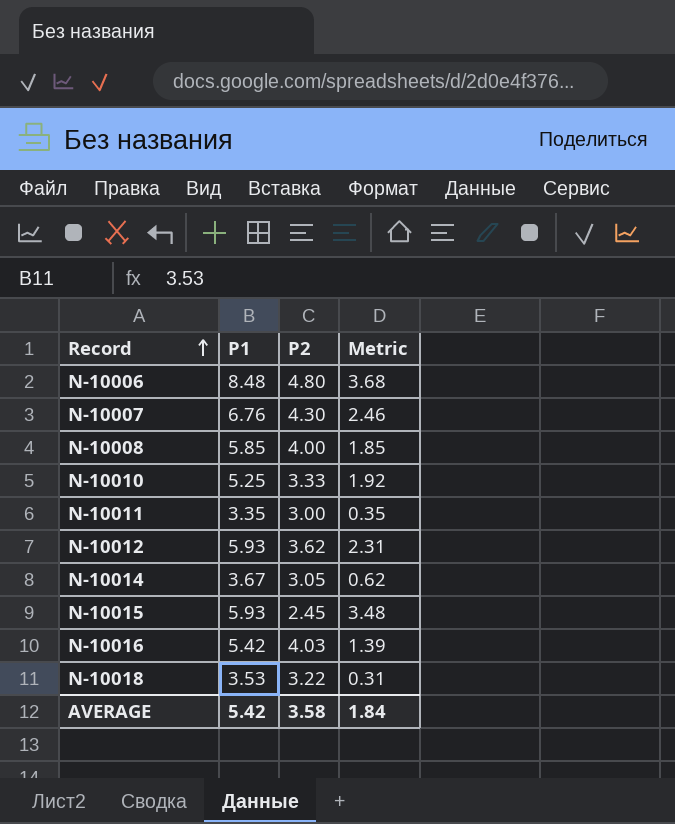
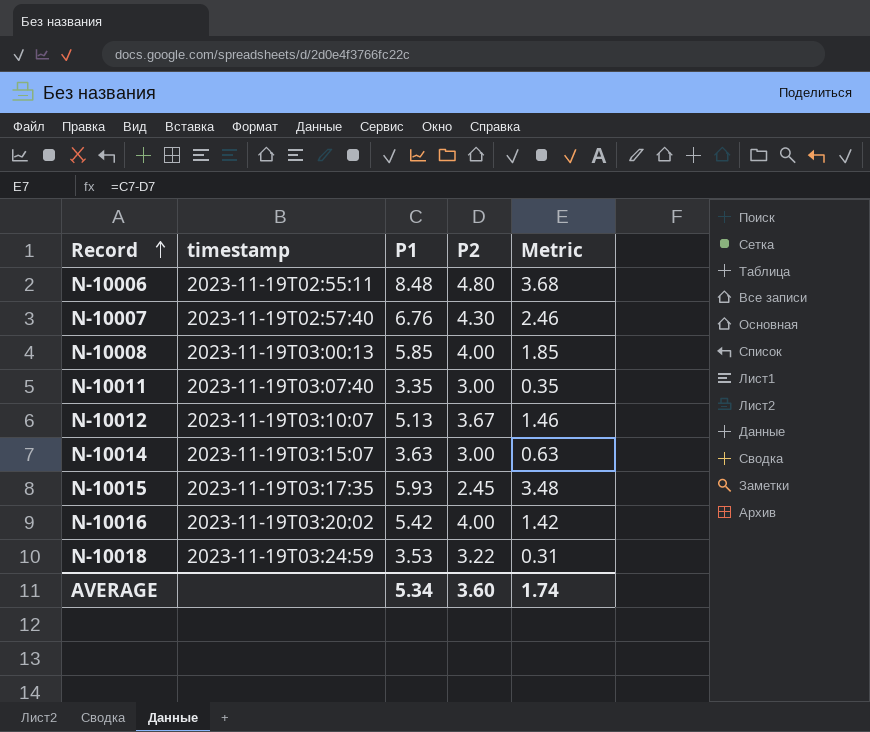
column timestamp | position: none -> 2
row N-10010: 5.25 | 3.33 | 1.92 -> none
N-10012 | P1: 5.93 -> 5.13
N-10012 | P2: 3.62 -> 3.67
N-10012 | Metric: 2.31 -> 1.46
N-10014 | P1: 3.67 -> 3.63
N-10014 | P2: 3.05 -> 3.00
N-10014 | Metric: 0.62 -> 0.63
N-10016 | P2: 4.03 -> 4.00
N-10016 | Metric: 1.39 -> 1.42
AVERAGE | P1: 5.42 -> 5.34
AVERAGE | P2: 3.58 -> 3.60
AVERAGE | Metric: 1.84 -> 1.74

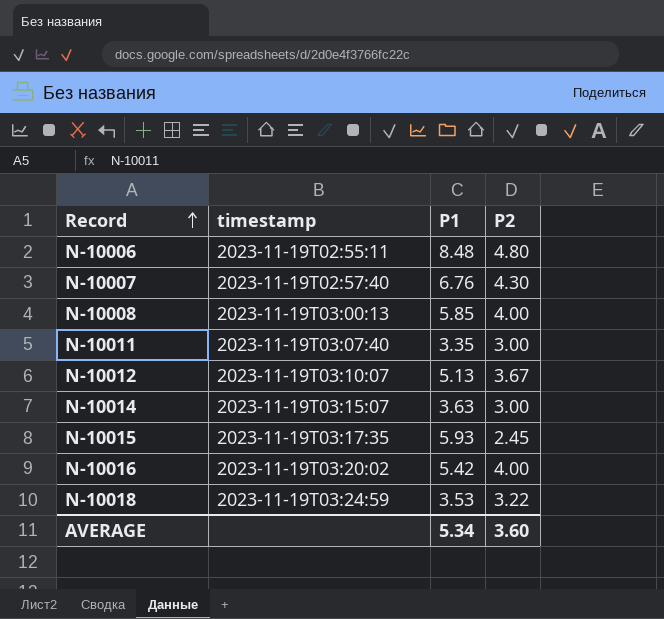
column Metric | formula: [P1] - [P2] -> none

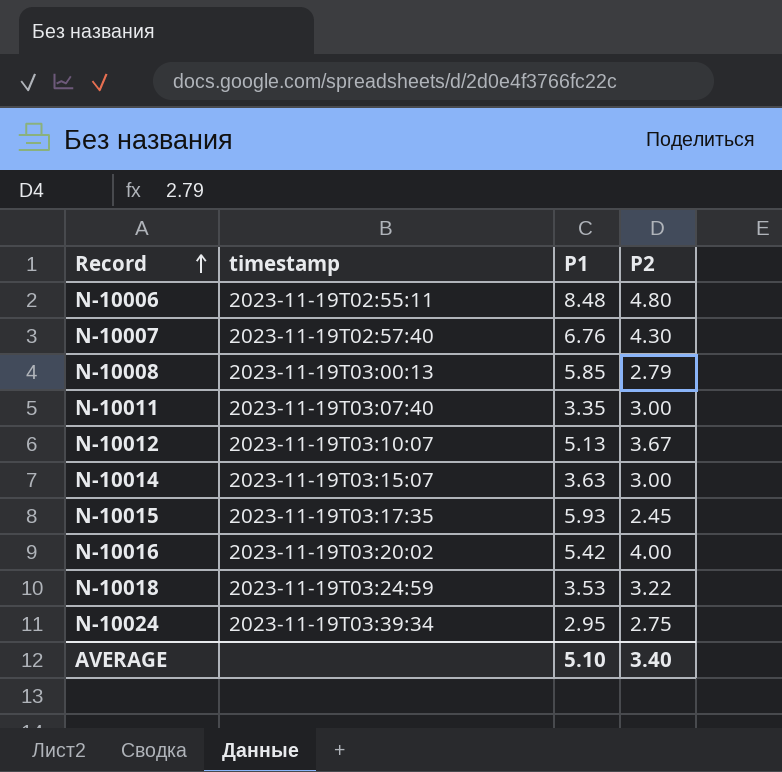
N-10008 | P2: 4.00 -> 2.79
row N-10024: none -> 2023-11-19T03:39:34 | 2.95 | 2.75
AVERAGE | P1: 5.34 -> 5.10
AVERAGE | P2: 3.60 -> 3.40

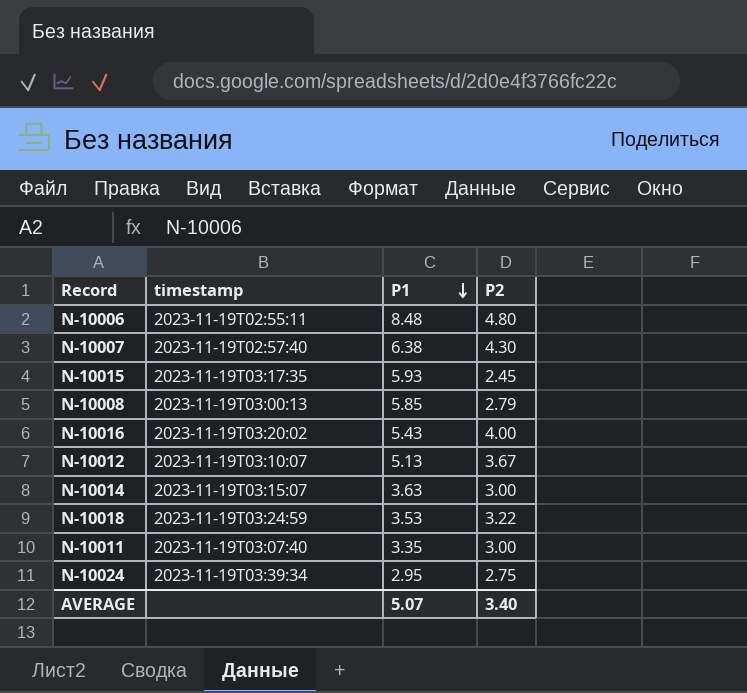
row order: Record ascending -> P1 descending
N-10007 | P1: 6.76 -> 6.38
N-10016 | P1: 5.42 -> 5.43
AVERAGE | P1: 5.10 -> 5.07

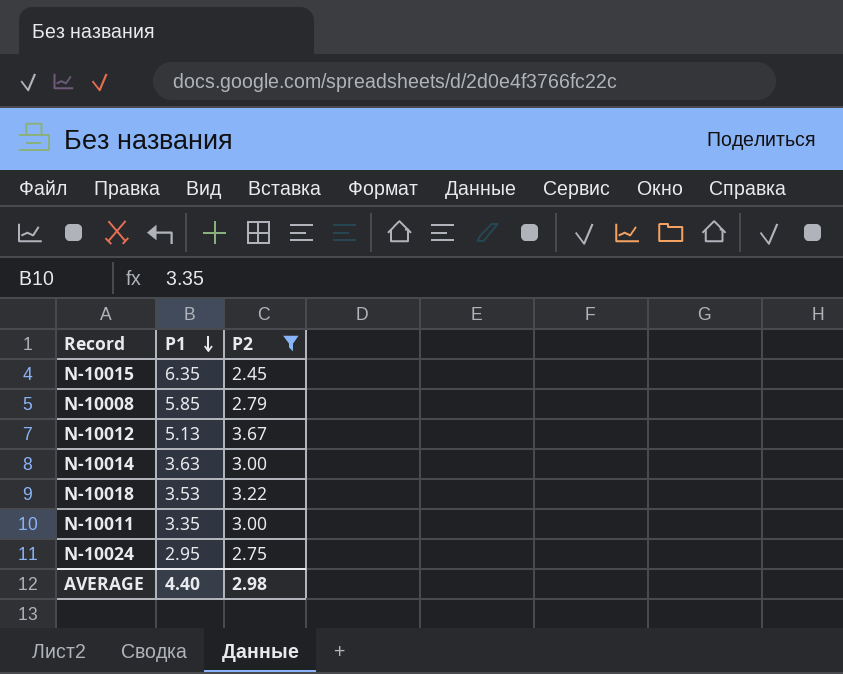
filter: none -> P2 <= 3.67
column timestamp | position: 2 -> none
N-10015 | P1: 5.93 -> 6.35
AVERAGE | P1: 5.07 -> 4.40
AVERAGE | P2: 3.40 -> 2.98

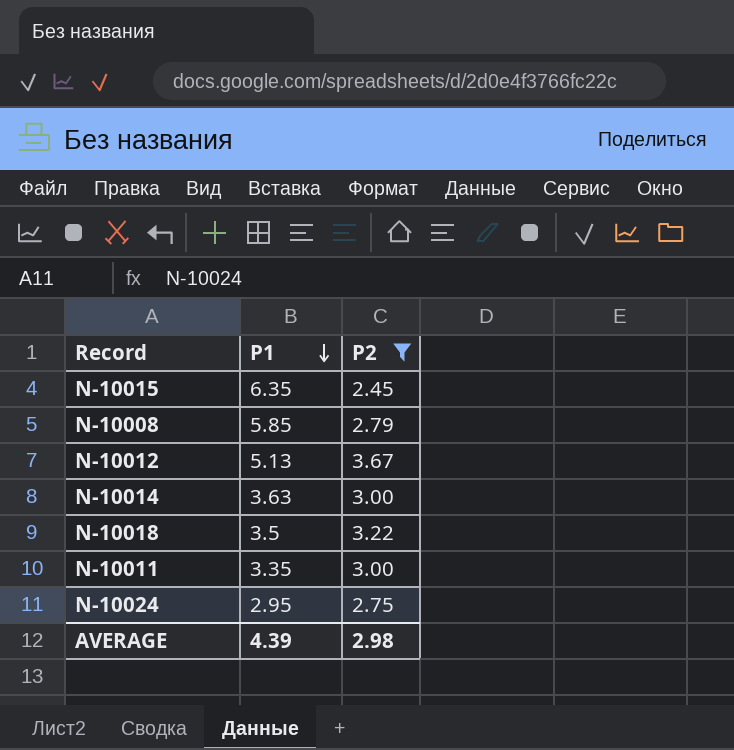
N-10018 | P1: 3.53 -> 3.5
AVERAGE | P1: 4.40 -> 4.39

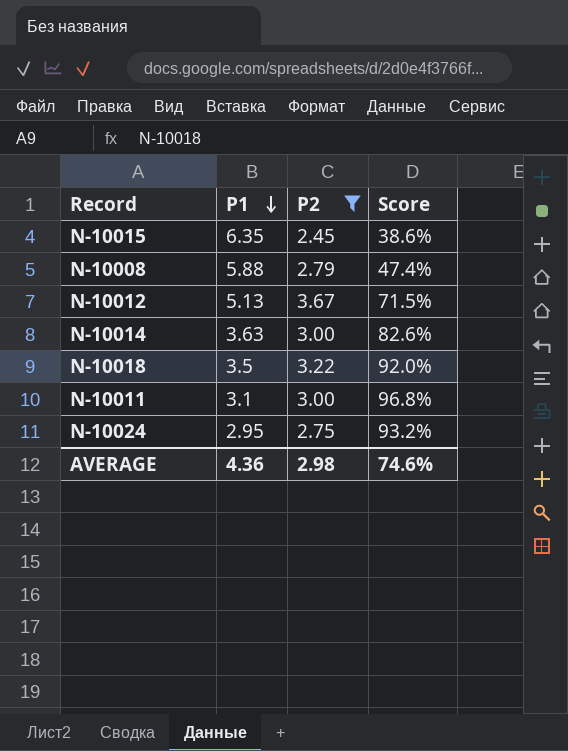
column Score | formula: none -> [P2] / [P1]
N-10008 | P1: 5.85 -> 5.88
N-10011 | P1: 3.35 -> 3.1
AVERAGE | P1: 4.39 -> 4.36

